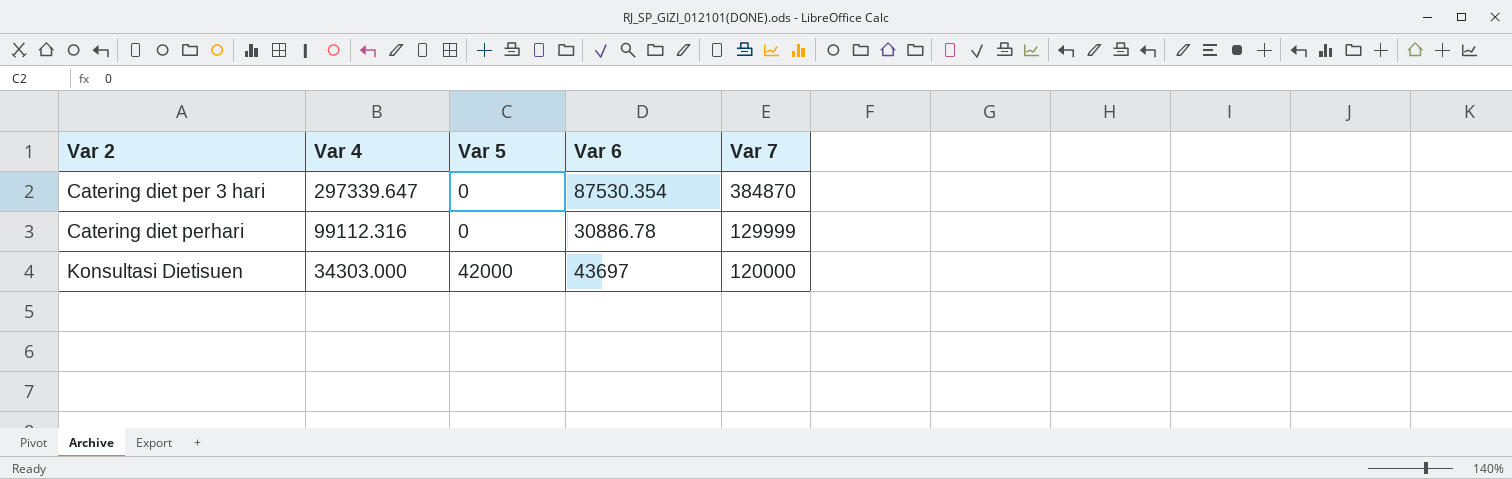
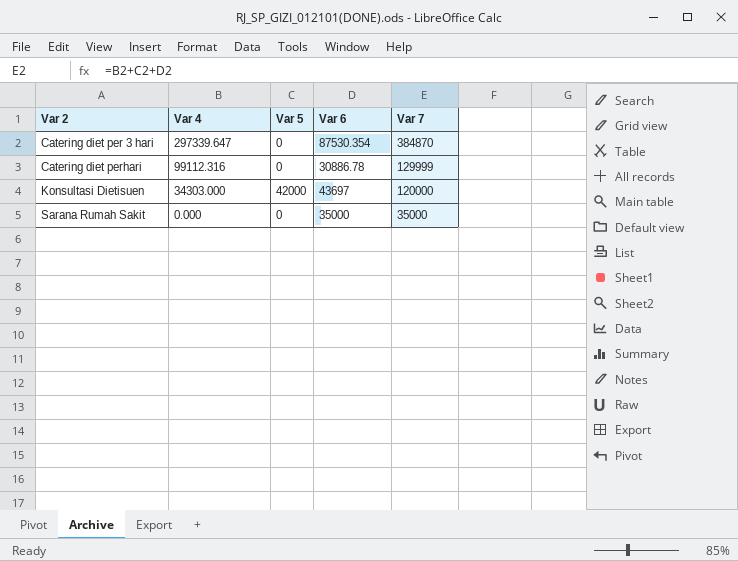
row Sarana Rumah Sakit: none -> 0.000 | 0 | 35000 | 35000

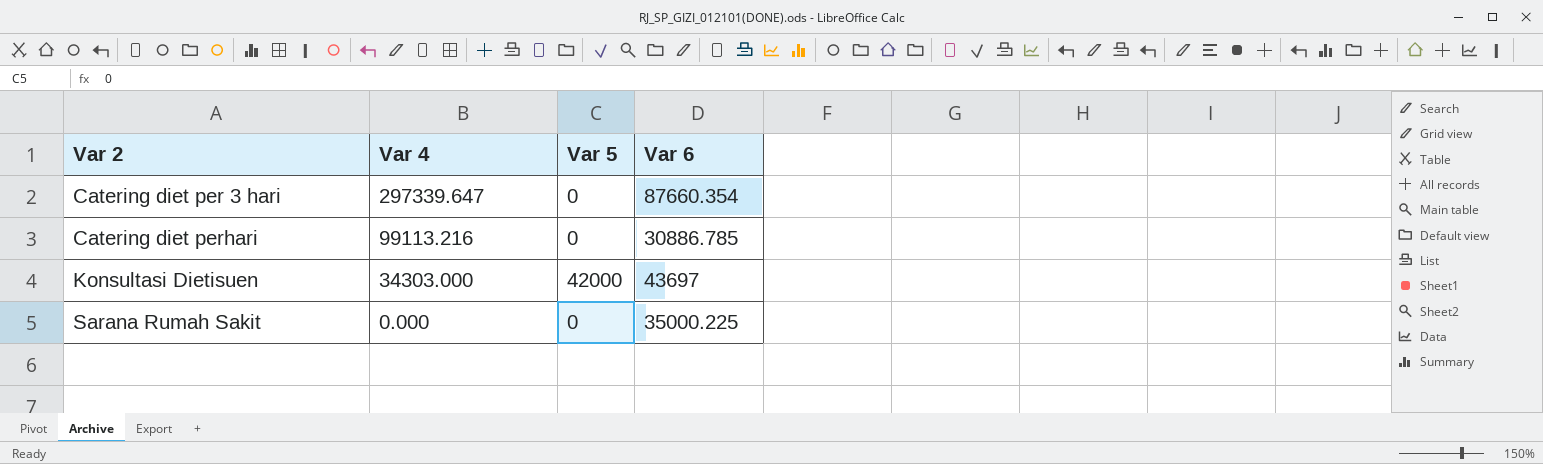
column Var 7 | formula: [Var 4] + [Var 5] + [Var 6] -> none
Catering diet per 3 hari | Var 6: 87530.354 -> 87660.354
Catering diet perhari | Var 4: 99112.316 -> 99113.216
Catering diet perhari | Var 6: 30886.78 -> 30886.785
Sarana Rumah Sakit | Var 6: 35000 -> 35000.225

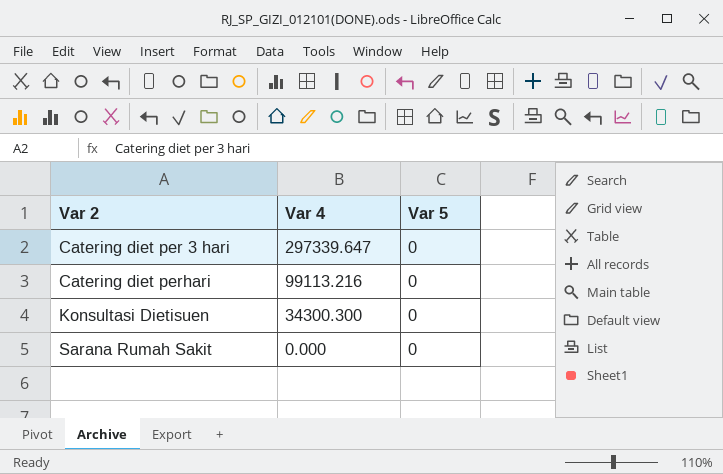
column Var 6 | position: 4 -> none
Konsultasi Dietisuen | Var 4: 34303.000 -> 34300.300
Konsultasi Dietisuen | Var 5: 42000 -> 0

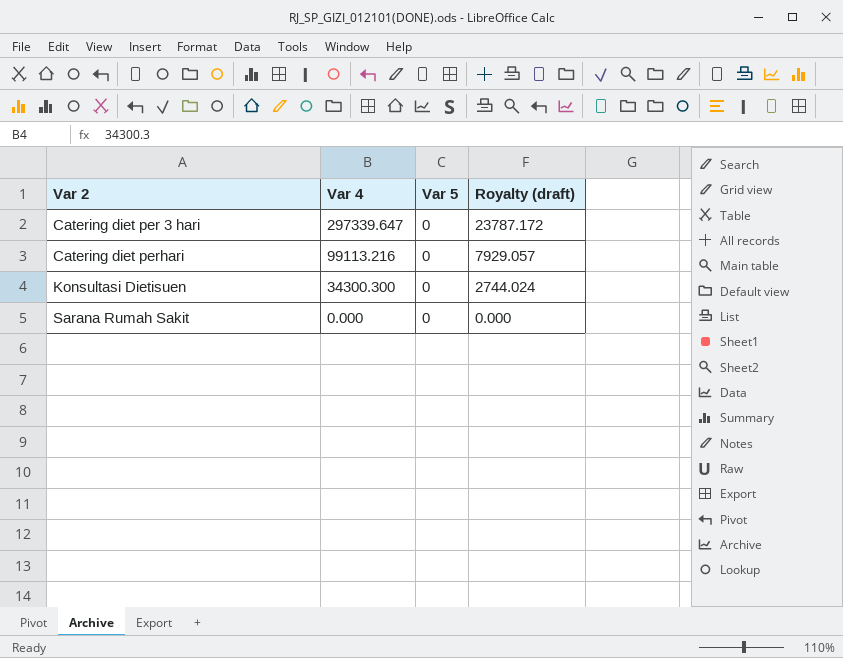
column Royalty (draft) | formula: none -> [Var 4] * 0.08

